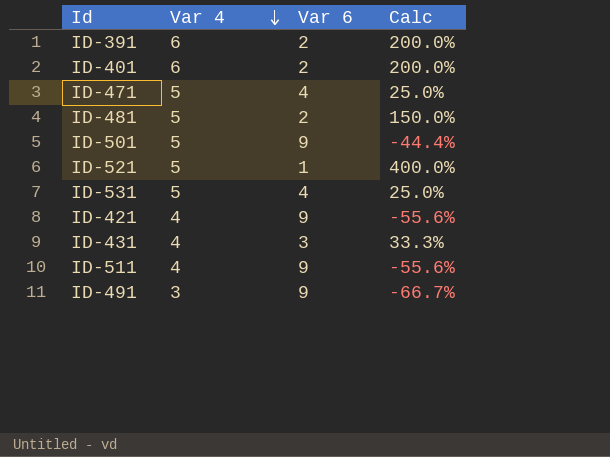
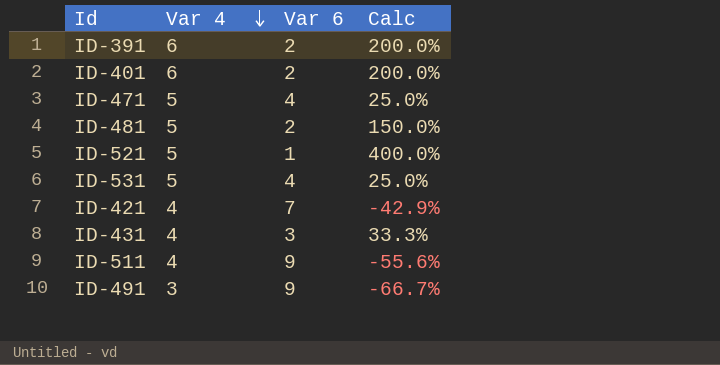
row ID-501: 5 | 9 | -44.4% -> none
ID-421 | Var 6: 9 -> 7
ID-421 | Calc: -55.6% -> -42.9%

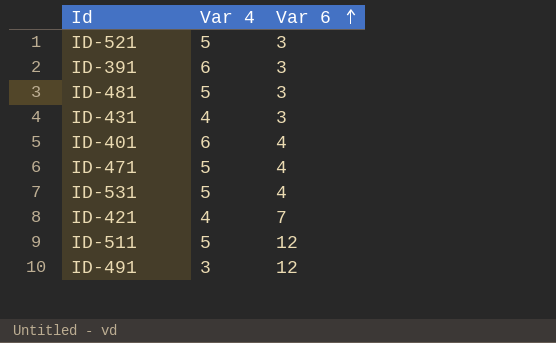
row order: Var 4 descending -> Var 6 ascending
column Calc | formula: ([Var 4] - [Var 6]) / [Var 6] -> none
ID-521 | Var 6: 1 -> 3
ID-391 | Var 6: 2 -> 3
ID-481 | Var 6: 2 -> 3
ID-401 | Var 6: 2 -> 4
ID-511 | Var 4: 4 -> 5
ID-511 | Var 6: 9 -> 12
ID-491 | Var 6: 9 -> 12

